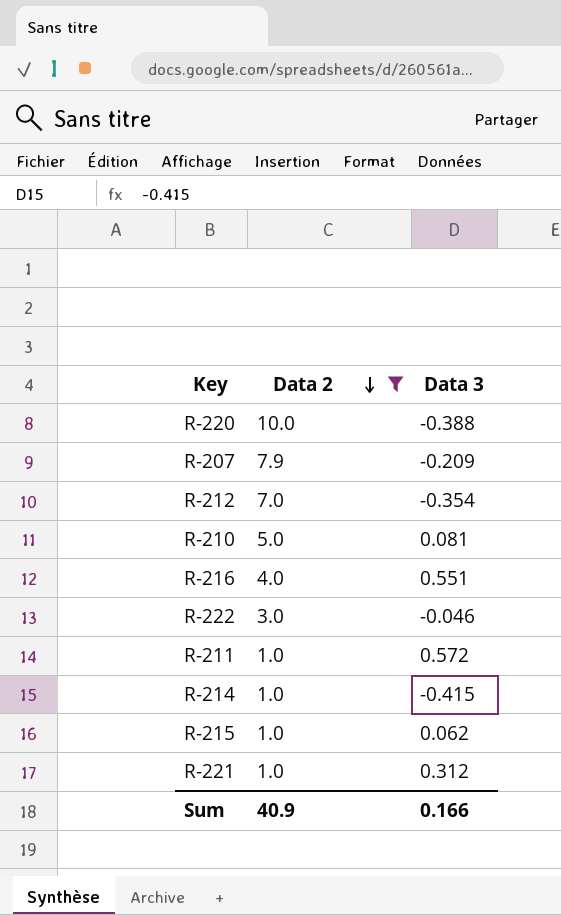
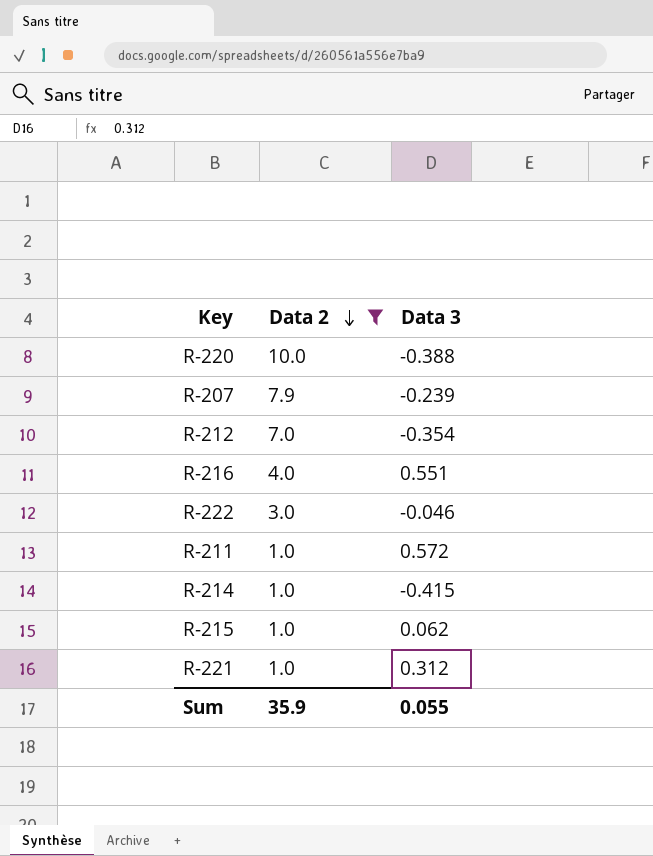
row R-210: 5.0 | 0.081 -> none
R-207 | Data 3: -0.209 -> -0.239
Sum | Data 2: 40.9 -> 35.9
Sum | Data 3: 0.166 -> 0.055

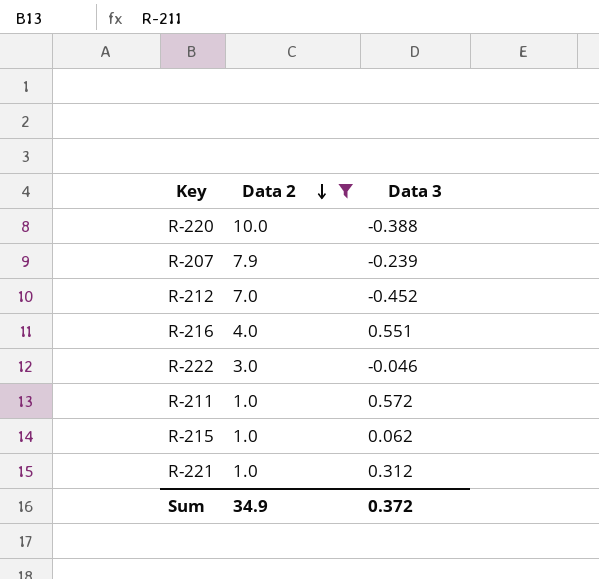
row R-214: 1.0 | -0.415 -> none
R-212 | Data 3: -0.354 -> -0.452
Sum | Data 2: 35.9 -> 34.9
Sum | Data 3: 0.055 -> 0.372

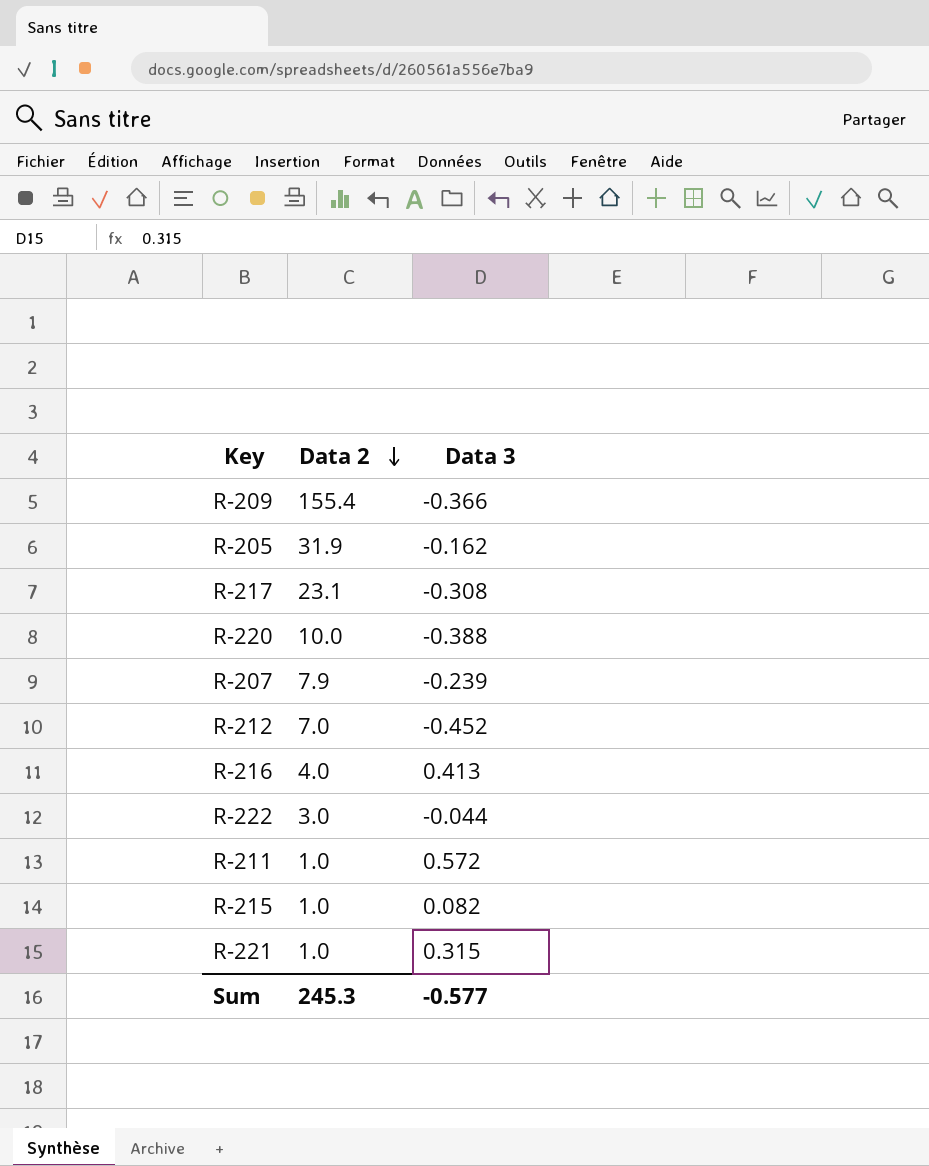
filter: Data 2 <= 10.0 -> none
R-216 | Data 3: 0.551 -> 0.413
R-222 | Data 3: -0.046 -> -0.044
R-215 | Data 3: 0.062 -> 0.082
R-221 | Data 3: 0.312 -> 0.315
Sum | Data 2: 34.9 -> 245.3
Sum | Data 3: 0.372 -> -0.577

